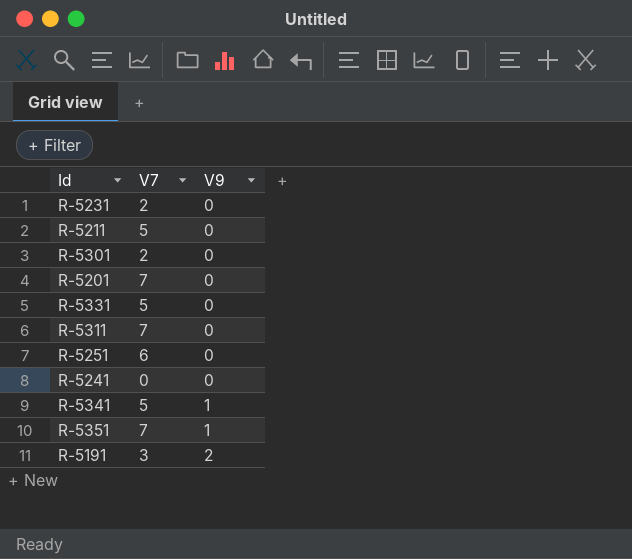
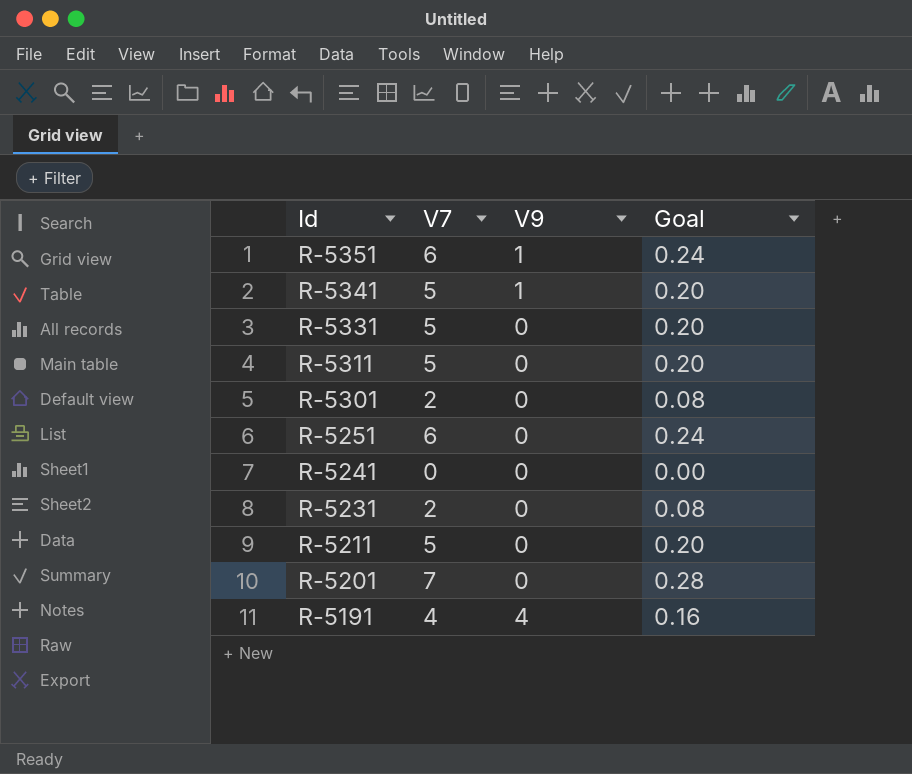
row order: V9 ascending -> Id descending
column Goal | formula: none -> [V7] * 0.04
R-5351 | V7: 7 -> 6
R-5311 | V7: 7 -> 5
R-5191 | V7: 3 -> 4
R-5191 | V9: 2 -> 4

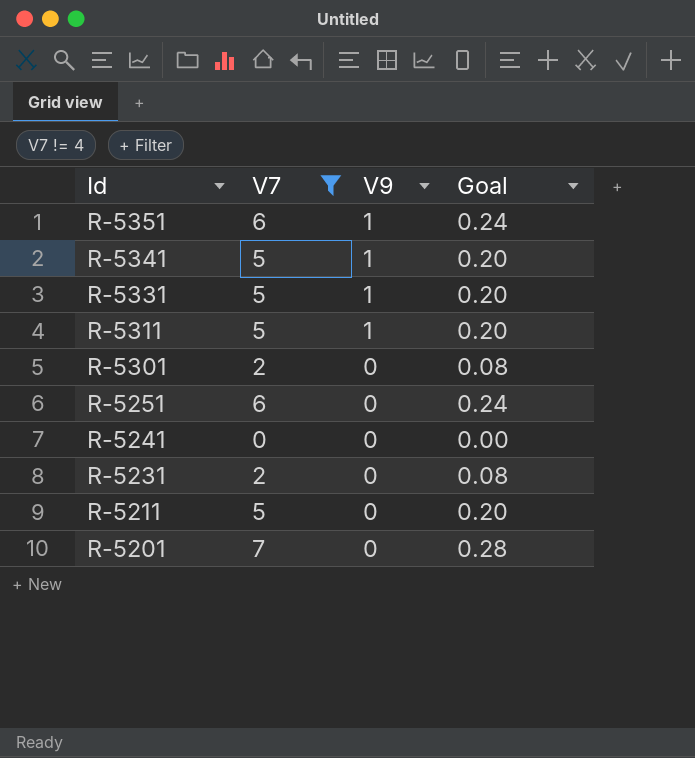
filter: none -> V7 != 4
R-5331 | V9: 0 -> 1
R-5311 | V9: 0 -> 1

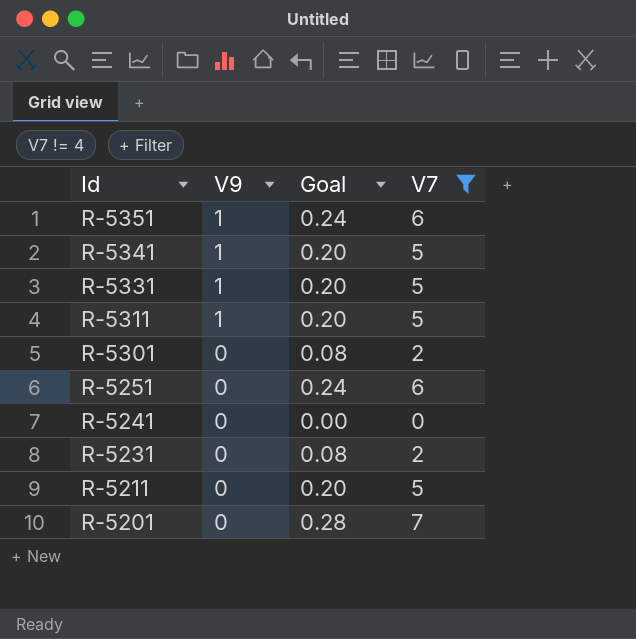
column V7 | position: 2 -> 4

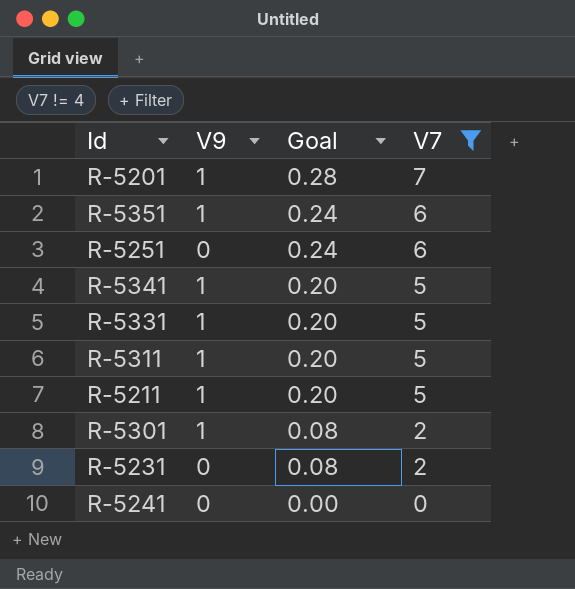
row order: Id descending -> Goal descending
R-5201 | V9: 0 -> 1
R-5211 | V9: 0 -> 1
R-5301 | V9: 0 -> 1

